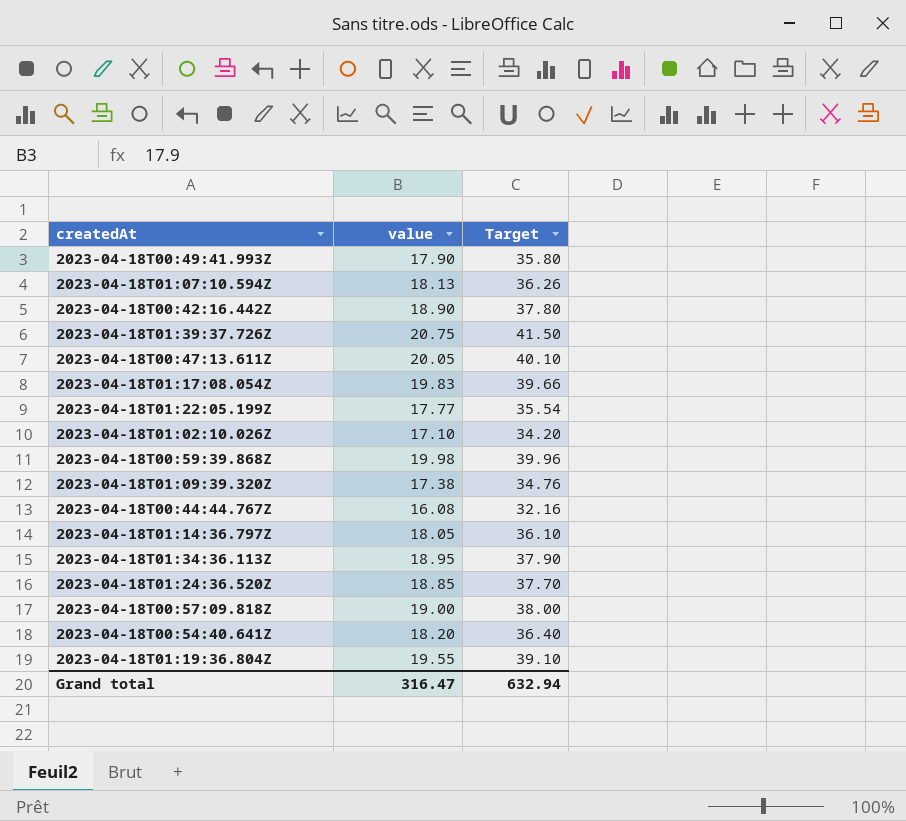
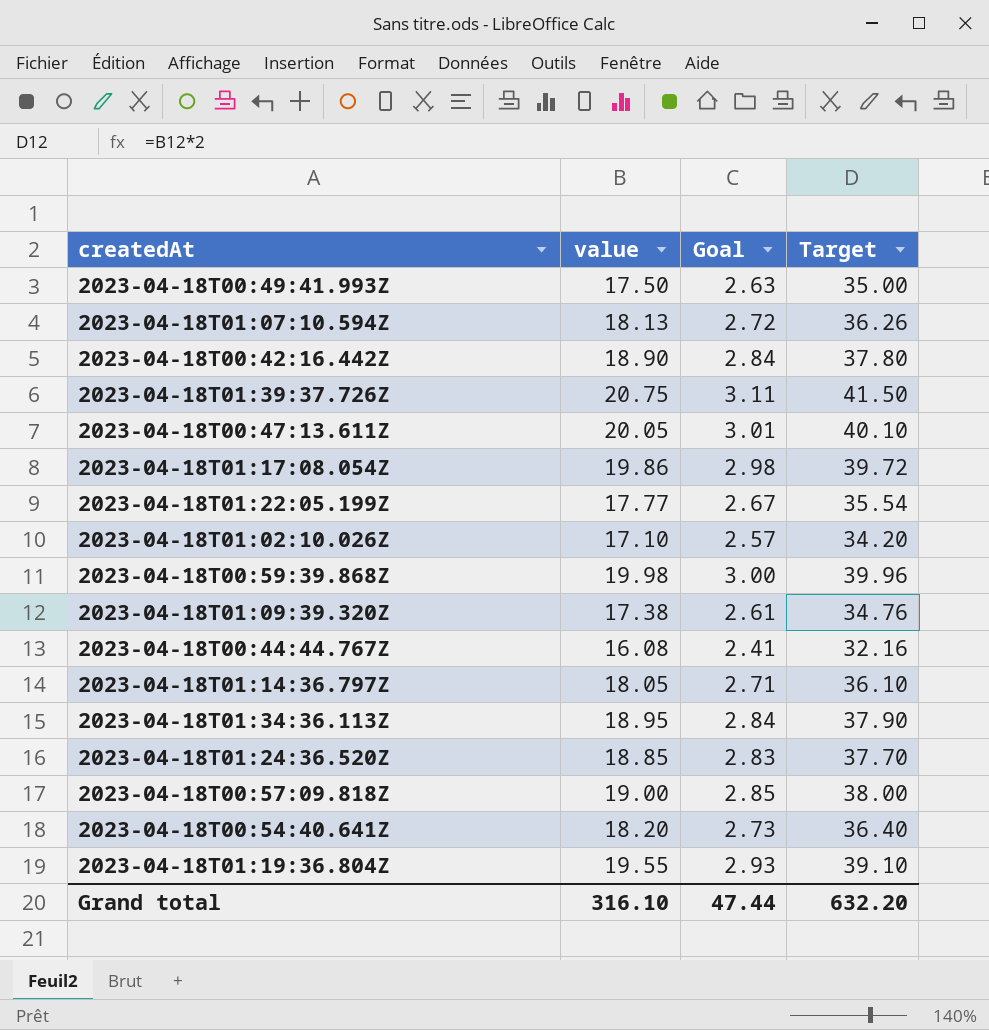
column Goal | formula: none -> [value] * 0.15
2023-04-18T00:49:41.993Z | value: 17.90 -> 17.50
2023-04-18T00:49:41.993Z | Target: 35.80 -> 35.00
2023-04-18T01:17:08.054Z | value: 19.83 -> 19.86
2023-04-18T01:17:08.054Z | Target: 39.66 -> 39.72
Grand total | value: 316.47 -> 316.10
Grand total | Target: 632.94 -> 632.20

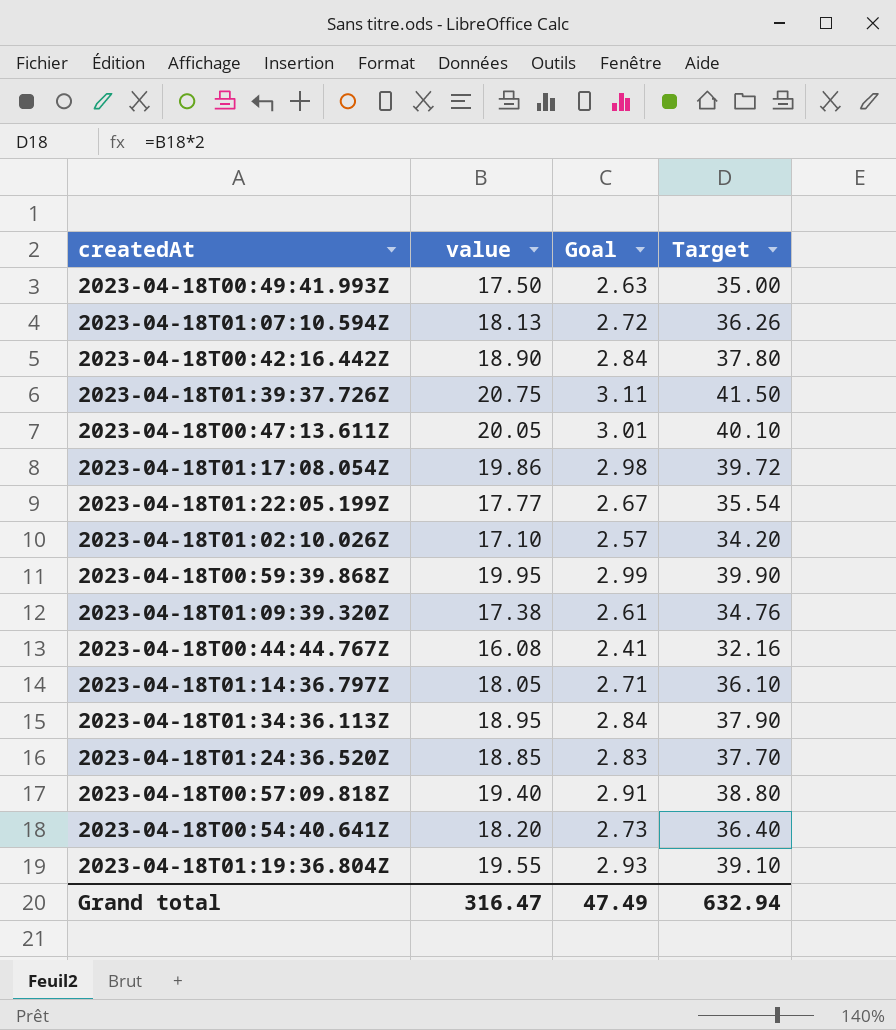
2023-04-18T00:59:39.868Z | value: 19.98 -> 19.95
2023-04-18T00:59:39.868Z | Goal: 3.00 -> 2.99
2023-04-18T00:59:39.868Z | Target: 39.96 -> 39.90
2023-04-18T00:57:09.818Z | value: 19.00 -> 19.40
2023-04-18T00:57:09.818Z | Goal: 2.85 -> 2.91
2023-04-18T00:57:09.818Z | Target: 38.00 -> 38.80
Grand total | value: 316.10 -> 316.47
Grand total | Goal: 47.44 -> 47.49
Grand total | Target: 632.20 -> 632.94

